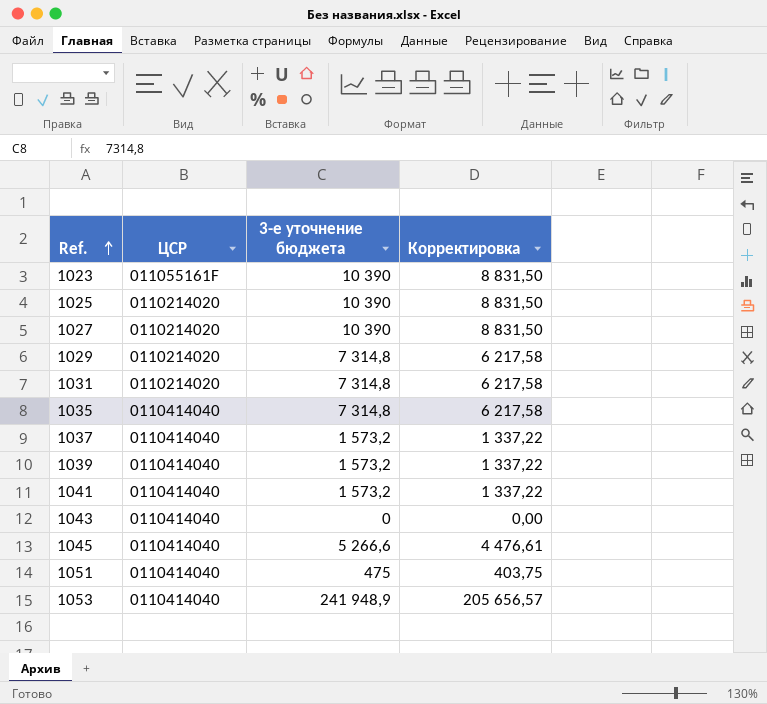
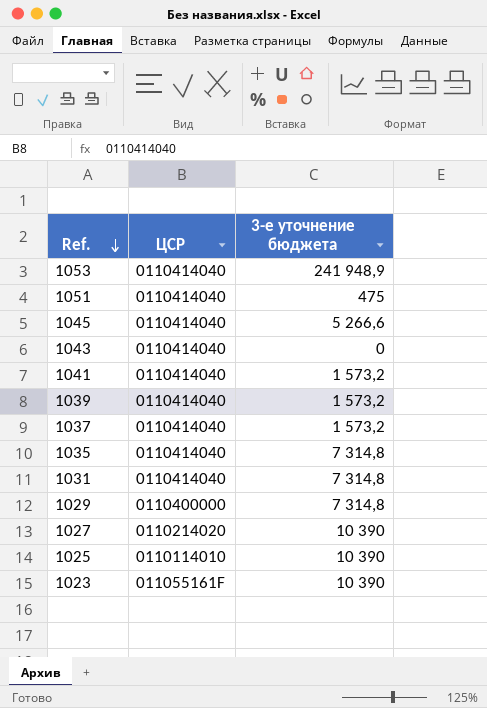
row order: Ref. ascending -> Ref. descending
column Корректировка | formula: [3-е уточнение бюджета] * 0,85 -> none
1031 | ЦСР: 0110214020 -> 0110414040
1029 | ЦСР: 0110214020 -> 0110400000
1025 | ЦСР: 0110214020 -> 0110114010

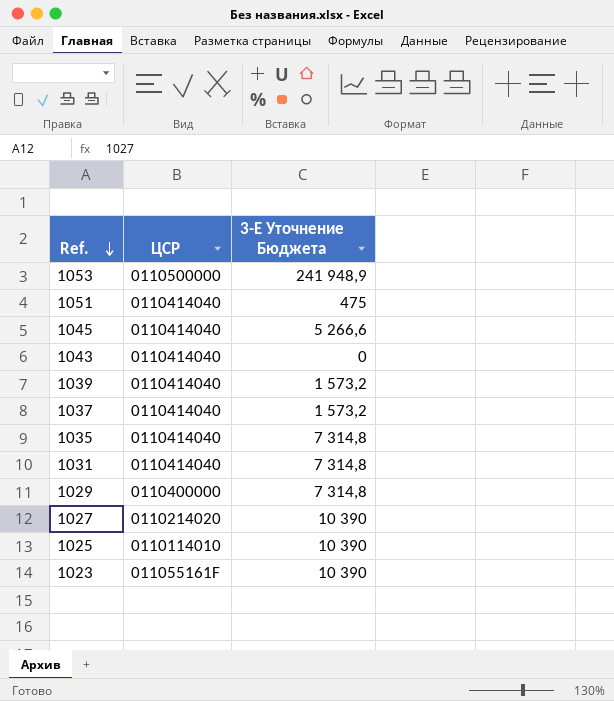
column name: 3-е уточнение бюджета -> 3-Е Уточнение Бюджета
row 1041: 0110414040 | 1 573,2 -> none
1053 | ЦСР: 0110414040 -> 0110500000

